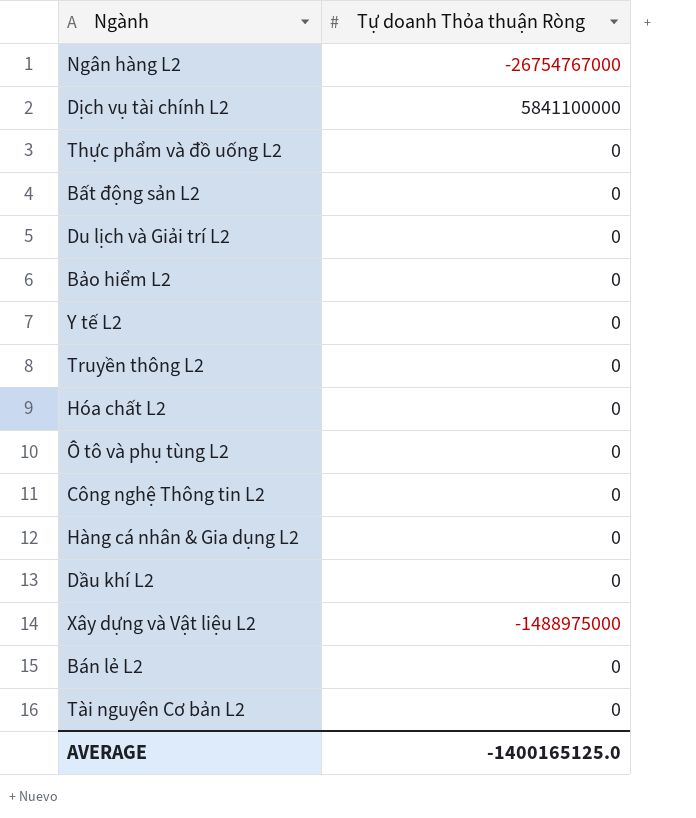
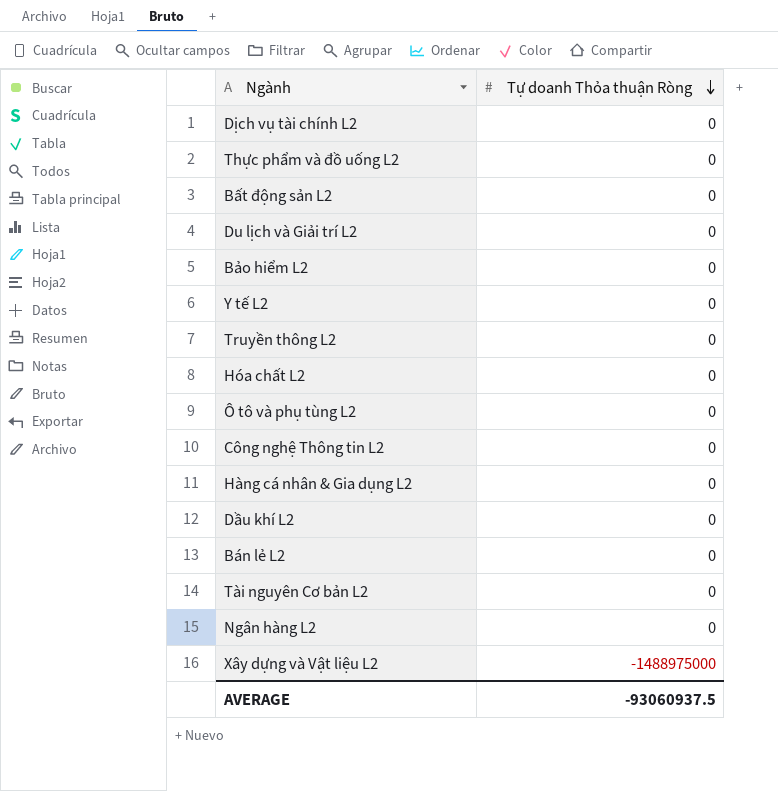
row order: none -> Tự doanh Thỏa thuận Ròng descending
Dịch vụ tài chính L2 | Tự doanh Thỏa thuận Ròng: 5841100000 -> 0
Ngân hàng L2 | Tự doanh Thỏa thuận Ròng: -26754767000 -> 0
AVERAGE | Tự doanh Thỏa thuận Ròng: -1400165125.0 -> -93060937.5

